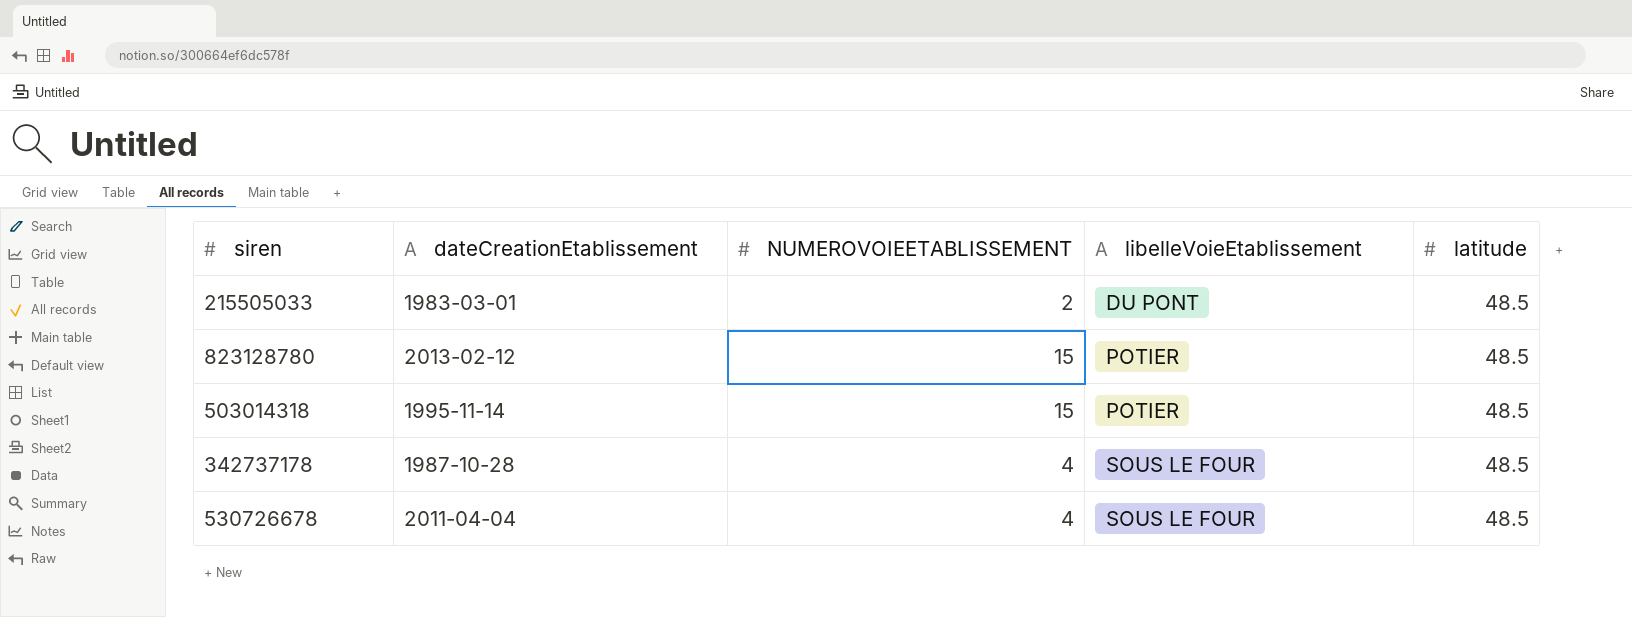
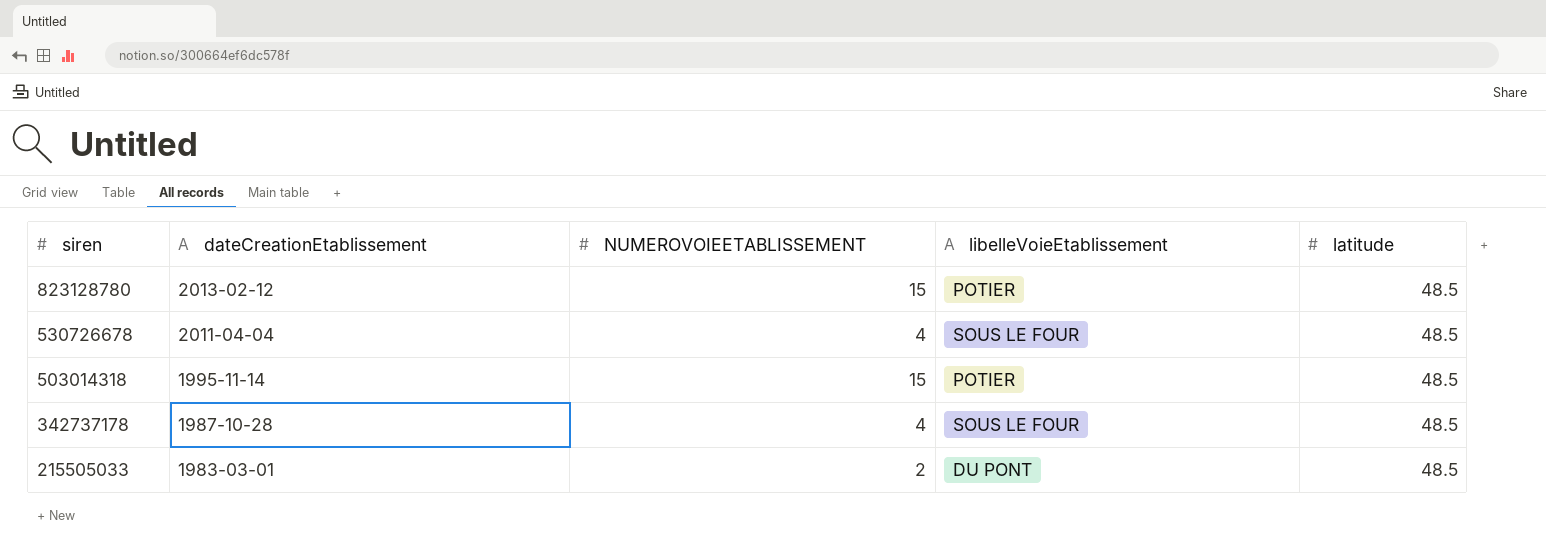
row order: libelleVoieEtablissement ascending -> siren descending

